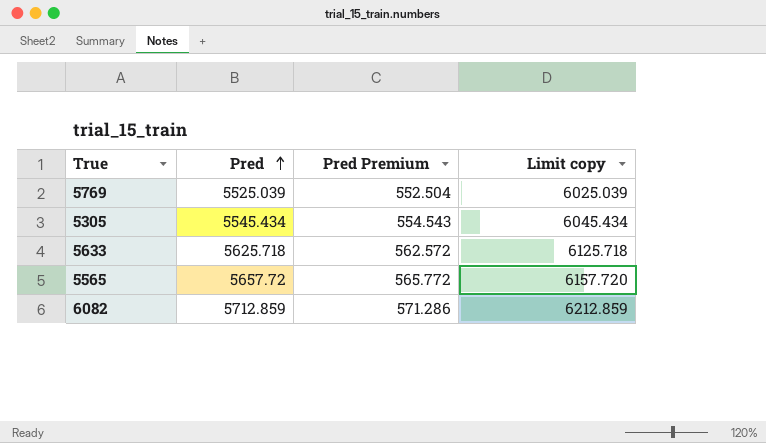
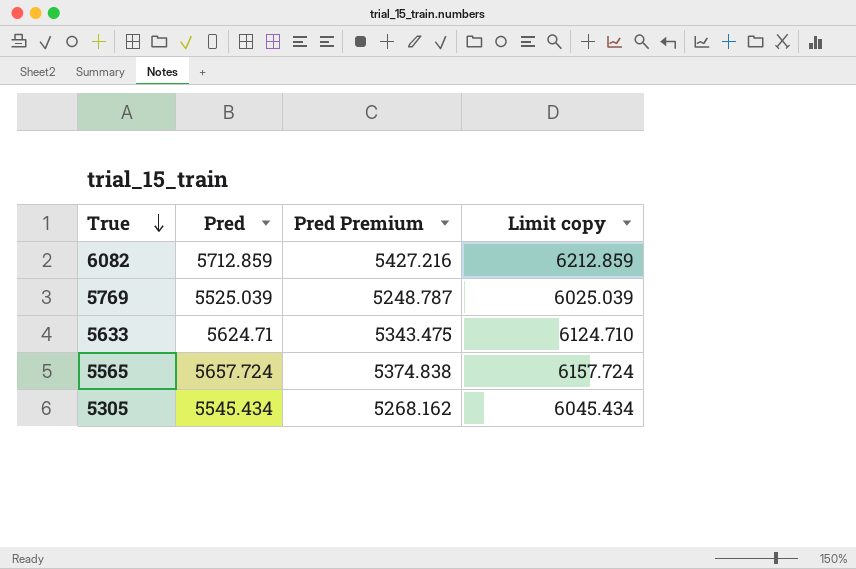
row order: Pred ascending -> True descending
column Pred Premium | formula: [Pred] * 0.1 -> [Pred] * 0.95
5633 | Pred: 5625.718 -> 5624.71
5633 | Limit copy: 6125.718 -> 6124.710
5565 | Pred: 5657.72 -> 5657.724
5565 | Limit copy: 6157.720 -> 6157.724

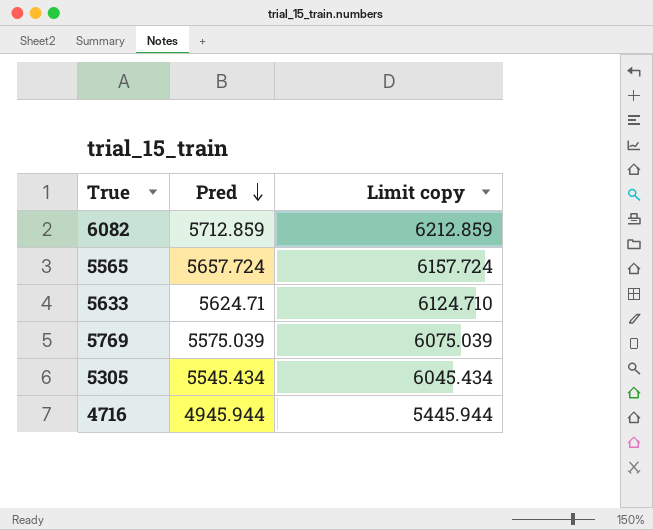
row order: True descending -> Pred descending
column Pred Premium | formula: [Pred] * 0.95 -> none
5769 | Pred: 5525.039 -> 5575.039
5769 | Limit copy: 6025.039 -> 6075.039
row 4716: none -> 4945.944 | 5445.944

